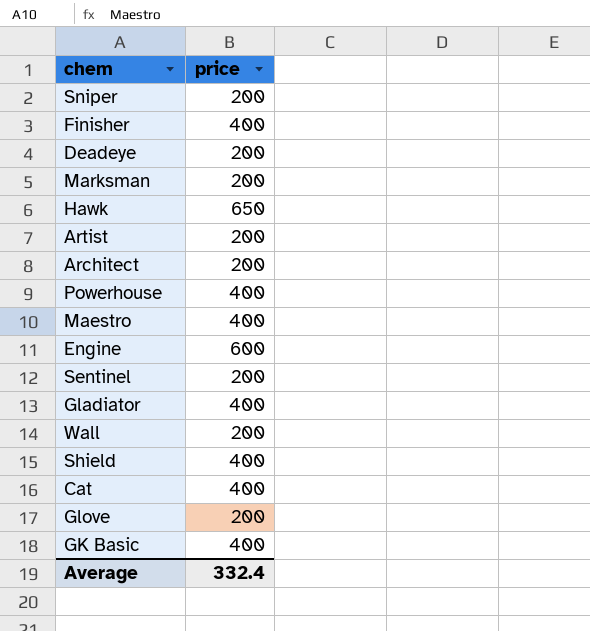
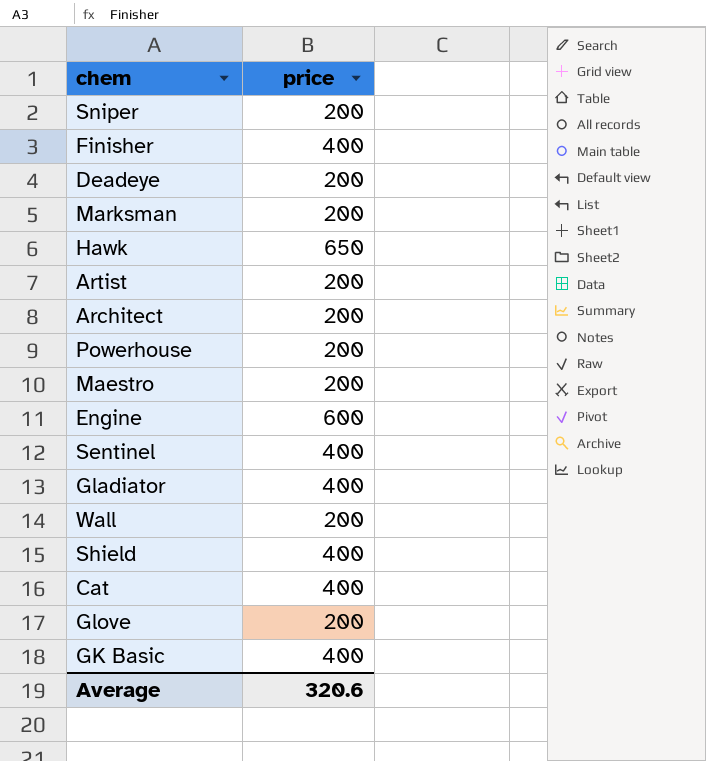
Powerhouse | price: 400 -> 200
Maestro | price: 400 -> 200
Sentinel | price: 200 -> 400
Average | price: 332.4 -> 320.6

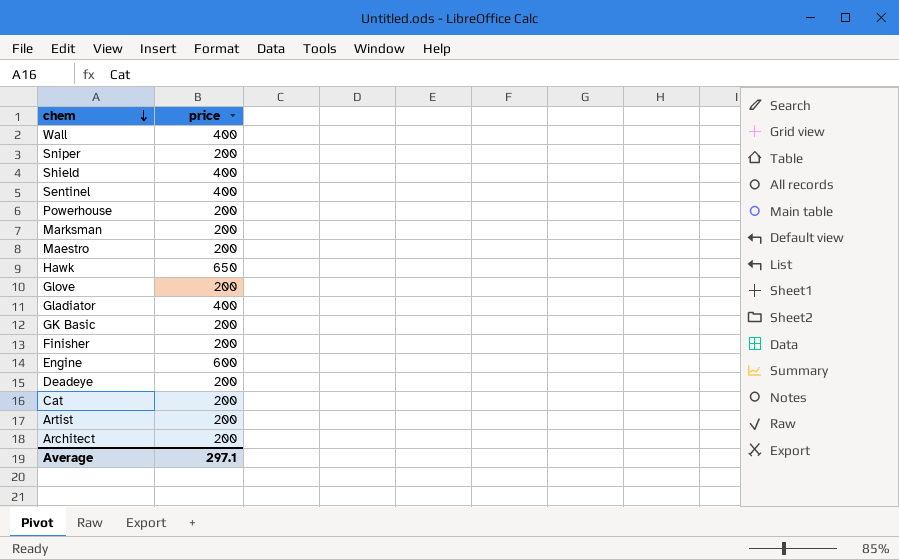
row order: none -> chem descending
Wall | price: 200 -> 400
GK Basic | price: 400 -> 200
Finisher | price: 400 -> 200
Cat | price: 400 -> 200
Average | price: 320.6 -> 297.1

